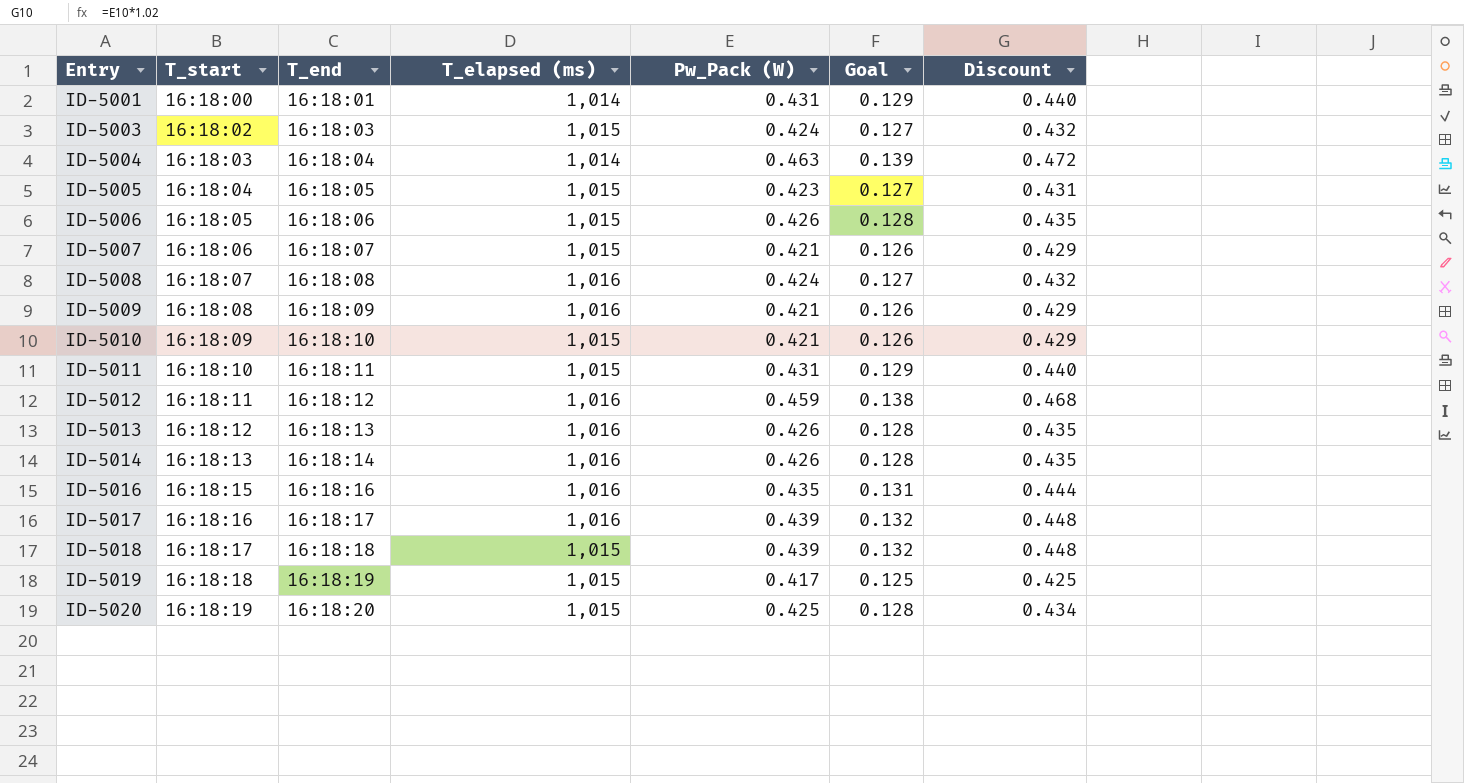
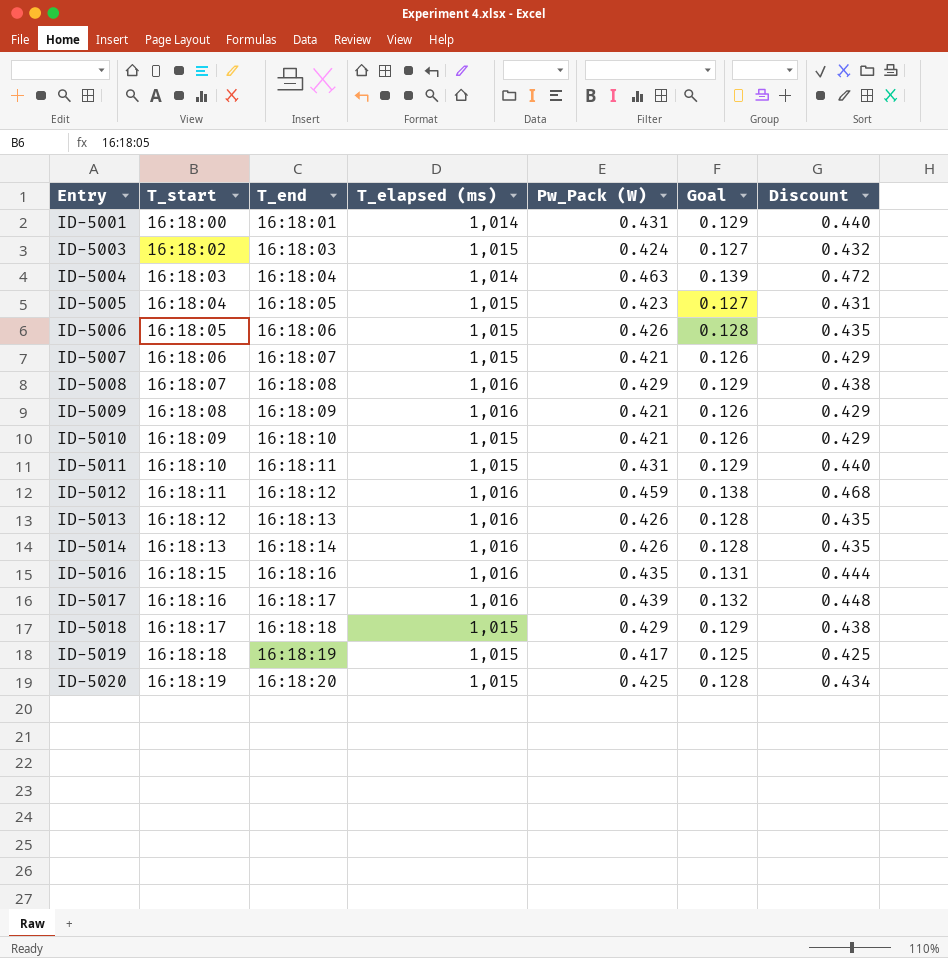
ID-5008 | Pw_Pack (W): 0.424 -> 0.429
ID-5008 | Goal: 0.127 -> 0.129
ID-5008 | Discount: 0.432 -> 0.438
ID-5018 | Pw_Pack (W): 0.439 -> 0.429
ID-5018 | Goal: 0.132 -> 0.129
ID-5018 | Discount: 0.448 -> 0.438

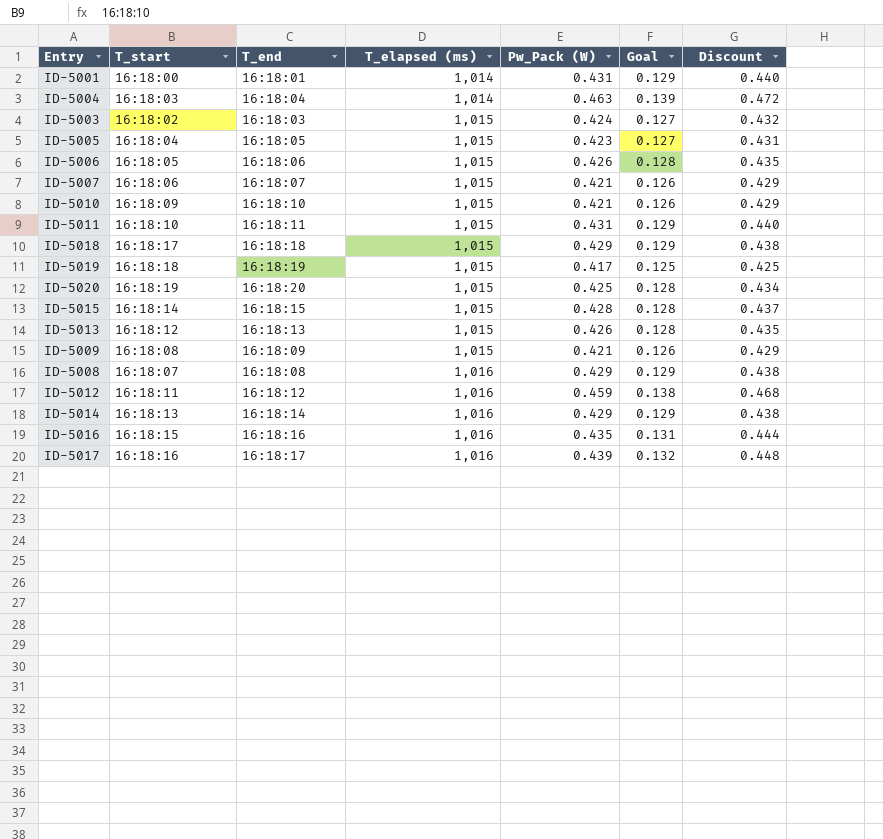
row order: Entry ascending -> T_elapsed (ms) ascending
row ID-5015: none -> 16:18:14 | 16:18:15 | 1,015 | 0.428 | 0.128 | 0.437
ID-5013 | T_elapsed (ms): 1,016 -> 1,015
ID-5009 | T_elapsed (ms): 1,016 -> 1,015
ID-5014 | Pw_Pack (W): 0.426 -> 0.429
ID-5014 | Goal: 0.128 -> 0.129
ID-5014 | Discount: 0.435 -> 0.438

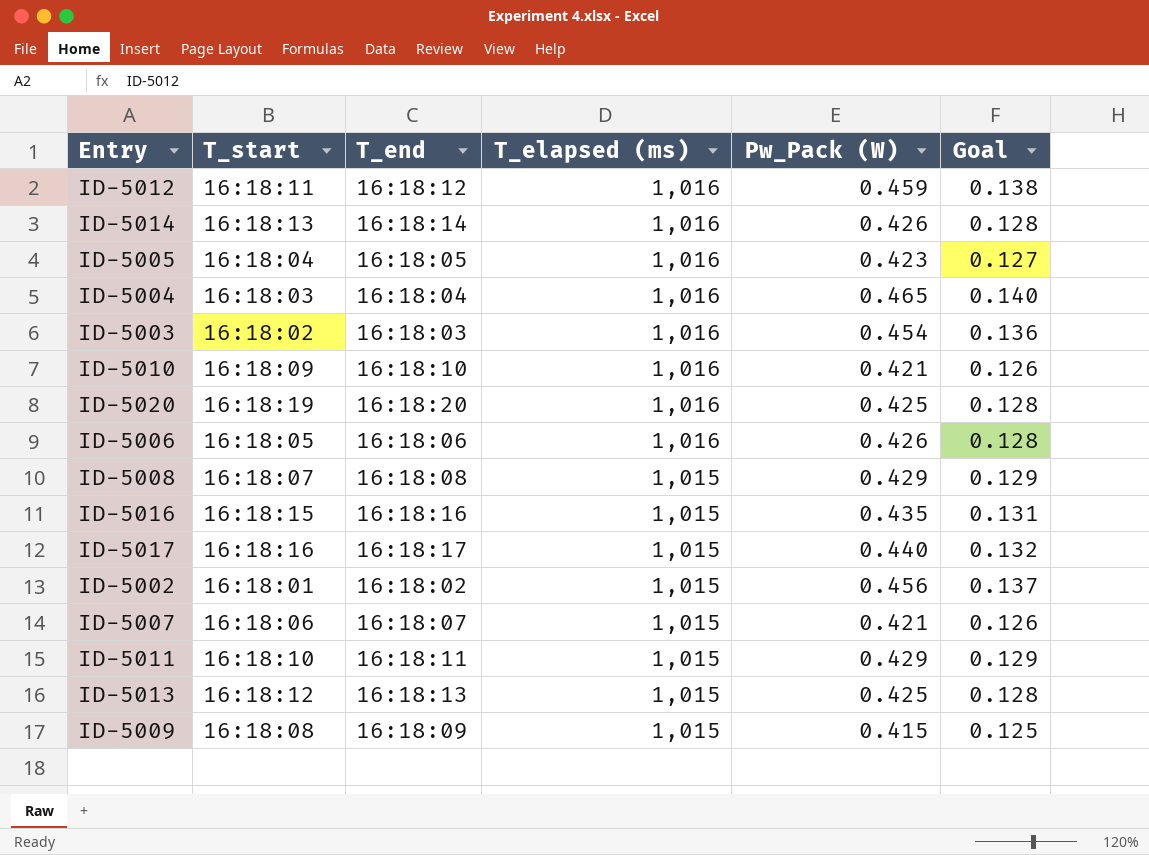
row order: T_elapsed (ms) ascending -> T_elapsed (ms) descending
column Discount | formula: [Pw_Pack (W)] * 1.02 -> none
row ID-5001: 16:18:00 | 16:18:01 | 1,014 | 0.431 | 0.129 | 0.440 -> none
row ID-5018: 16:18:17 | 16:18:18 | 1,015 | 0.429 | 0.129 | 0.438 -> none
row ID-5019: 16:18:18 | 16:18:19 | 1,015 | 0.417 | 0.125 | 0.425 -> none
row ID-5015: 16:18:14 | 16:18:15 | 1,015 | 0.428 | 0.128 | 0.437 -> none
ID-5014 | Pw_Pack (W): 0.429 -> 0.426
ID-5014 | Goal: 0.129 -> 0.128
ID-5005 | T_elapsed (ms): 1,015 -> 1,016
ID-5004 | T_elapsed (ms): 1,014 -> 1,016
ID-5004 | Pw_Pack (W): 0.463 -> 0.465
ID-5004 | Goal: 0.139 -> 0.140
ID-5003 | T_elapsed (ms): 1,015 -> 1,016
ID-5003 | Pw_Pack (W): 0.424 -> 0.454
ID-5003 | Goal: 0.127 -> 0.136
ID-5010 | T_elapsed (ms): 1,015 -> 1,016
ID-5020 | T_elapsed (ms): 1,015 -> 1,016
ID-5006 | T_elapsed (ms): 1,015 -> 1,016
ID-5008 | T_elapsed (ms): 1,016 -> 1,015
ID-5016 | T_elapsed (ms): 1,016 -> 1,015
ID-5017 | T_elapsed (ms): 1,016 -> 1,015
ID-5017 | Pw_Pack (W): 0.439 -> 0.440
row ID-5002: none -> 16:18:01 | 16:18:02 | 1,015 | 0.456 | 0.137
ID-5011 | Pw_Pack (W): 0.431 -> 0.429
ID-5013 | Pw_Pack (W): 0.426 -> 0.425
ID-5009 | Pw_Pack (W): 0.421 -> 0.415
ID-5009 | Goal: 0.126 -> 0.125

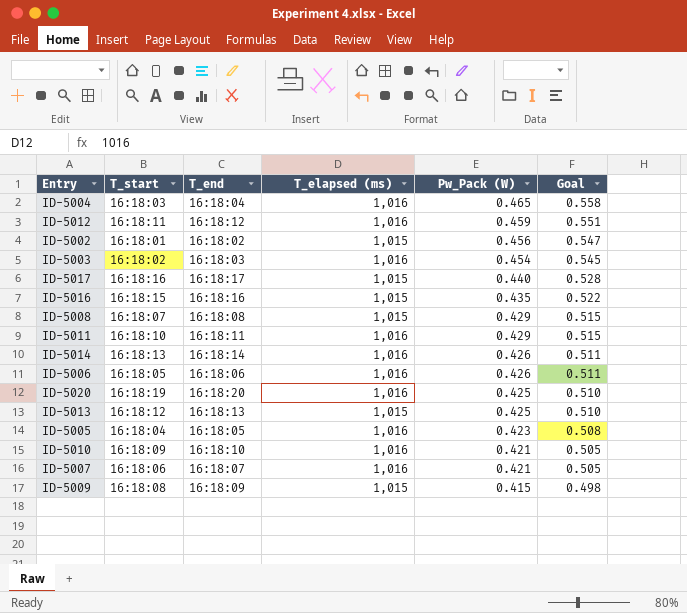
row order: T_elapsed (ms) descending -> Pw_Pack (W) descending
column Goal | formula: [Pw_Pack (W)] * 0.3 -> [Pw_Pack (W)] * 1.2
ID-5011 | T_elapsed (ms): 1,015 -> 1,016
ID-5007 | T_elapsed (ms): 1,015 -> 1,016

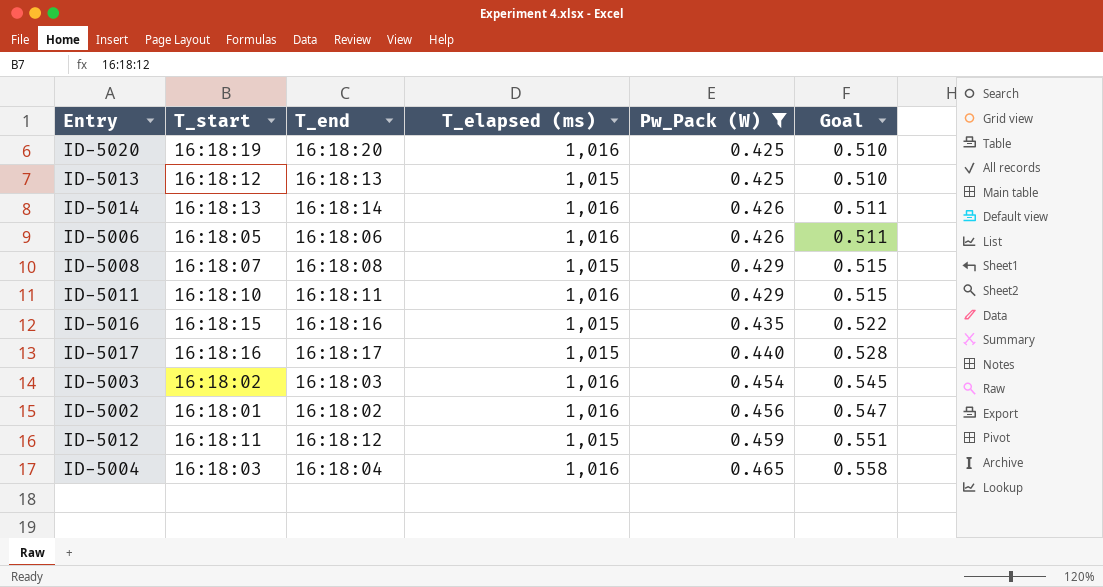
filter: none -> Pw_Pack (W) >= 0.425
row order: Pw_Pack (W) descending -> Pw_Pack (W) ascending
ID-5002 | T_elapsed (ms): 1,015 -> 1,016
ID-5012 | T_elapsed (ms): 1,016 -> 1,015

